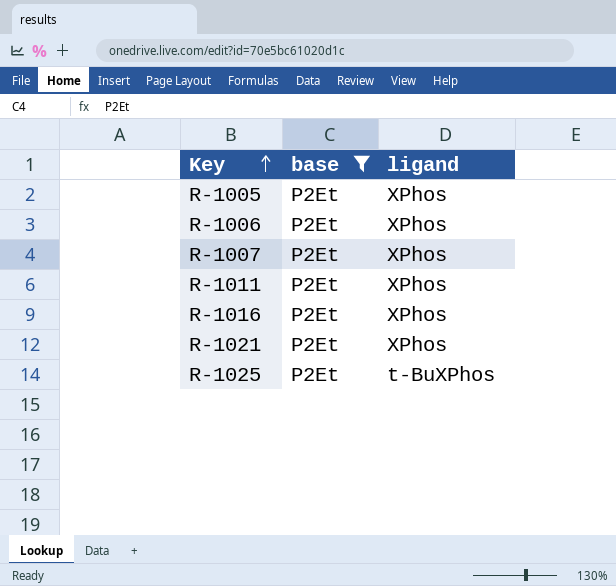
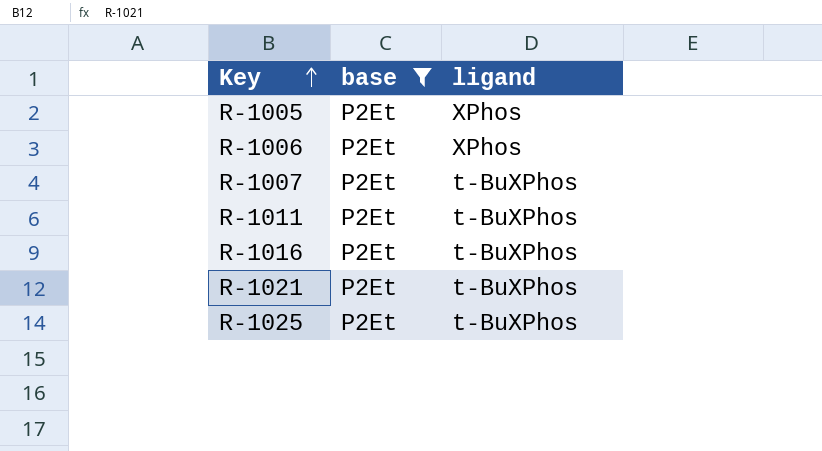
R-1007 | ligand: XPhos -> t-BuXPhos
R-1011 | ligand: XPhos -> t-BuXPhos
R-1016 | ligand: XPhos -> t-BuXPhos
R-1021 | ligand: XPhos -> t-BuXPhos

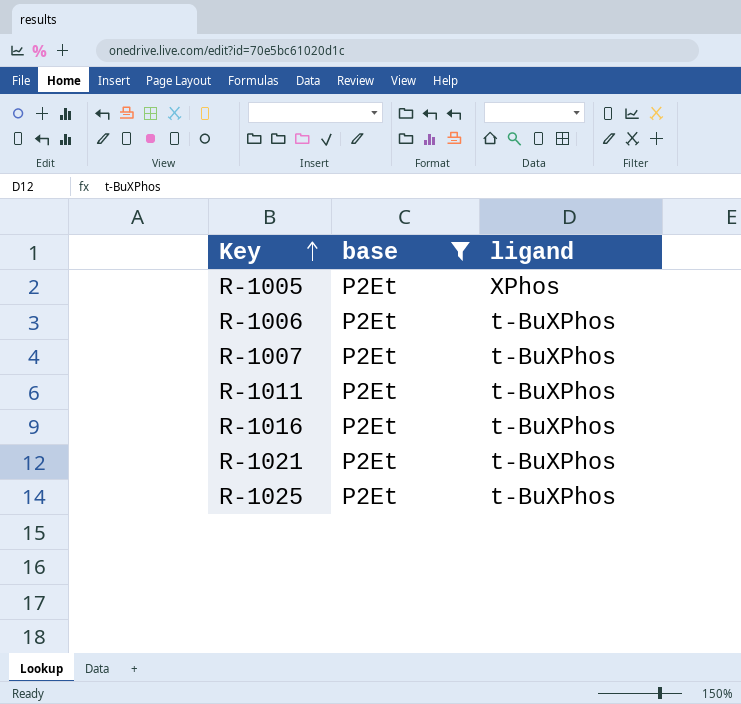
R-1006 | ligand: XPhos -> t-BuXPhos

